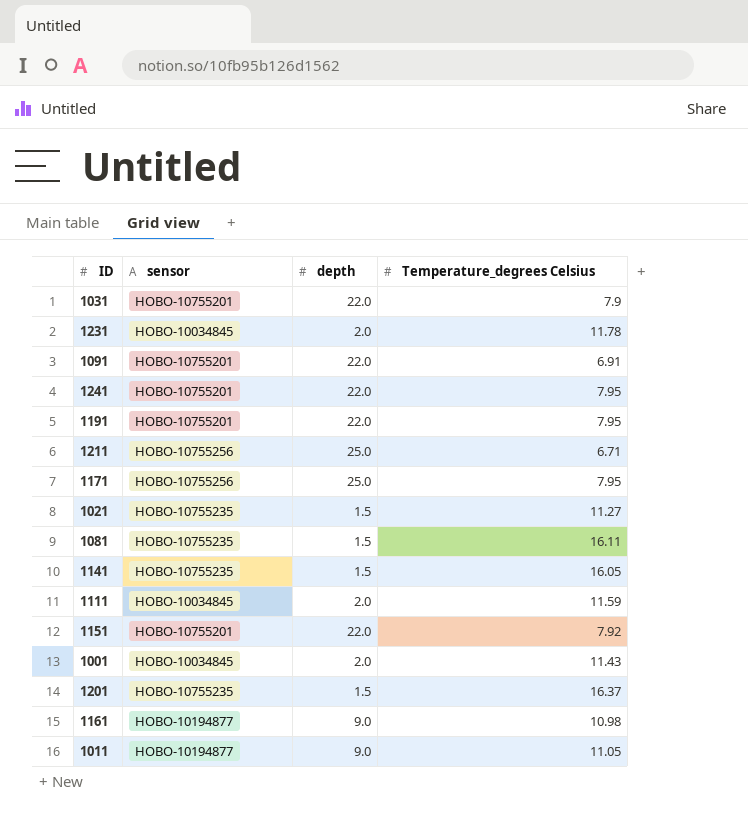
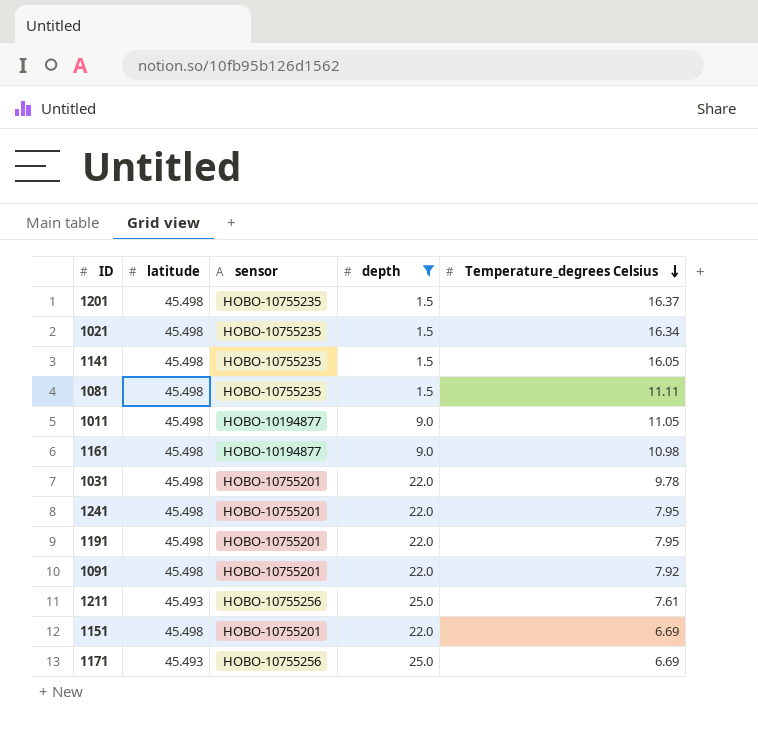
filter: none -> depth != 2.0
row order: none -> Temperature_degrees Celsius descending
column latitude | position: none -> 2
1021 | Temperature_degrees Celsius: 11.27 -> 16.34
1081 | Temperature_degrees Celsius: 16.11 -> 11.11
1031 | Temperature_degrees Celsius: 7.9 -> 9.78
1091 | Temperature_degrees Celsius: 6.91 -> 7.92
1211 | Temperature_degrees Celsius: 6.71 -> 7.61
1151 | Temperature_degrees Celsius: 7.92 -> 6.69
1171 | Temperature_degrees Celsius: 7.95 -> 6.69

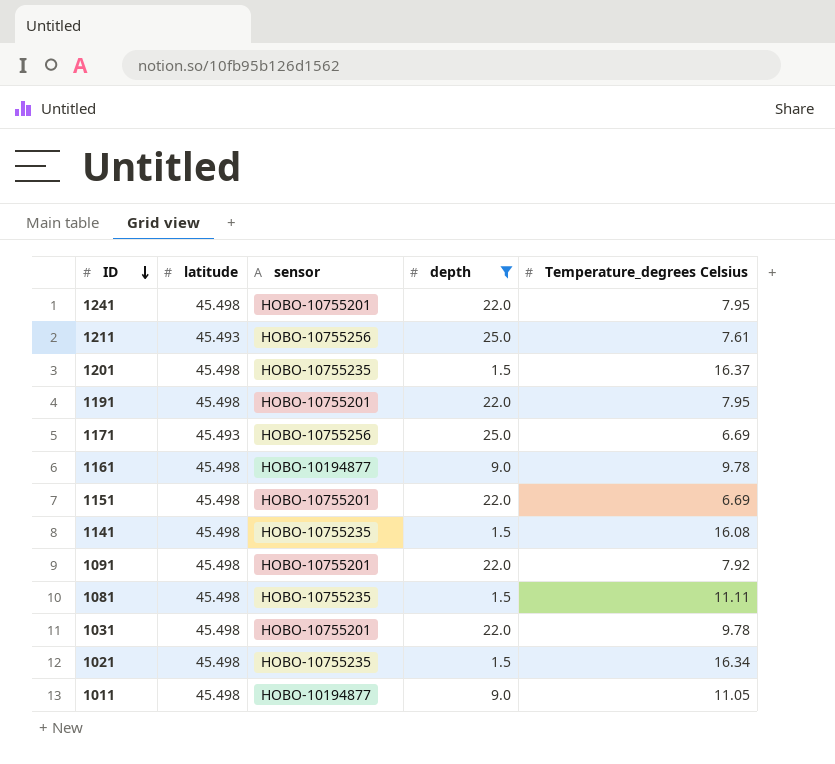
row order: Temperature_degrees Celsius descending -> ID descending
1161 | Temperature_degrees Celsius: 10.98 -> 9.78
1141 | Temperature_degrees Celsius: 16.05 -> 16.08

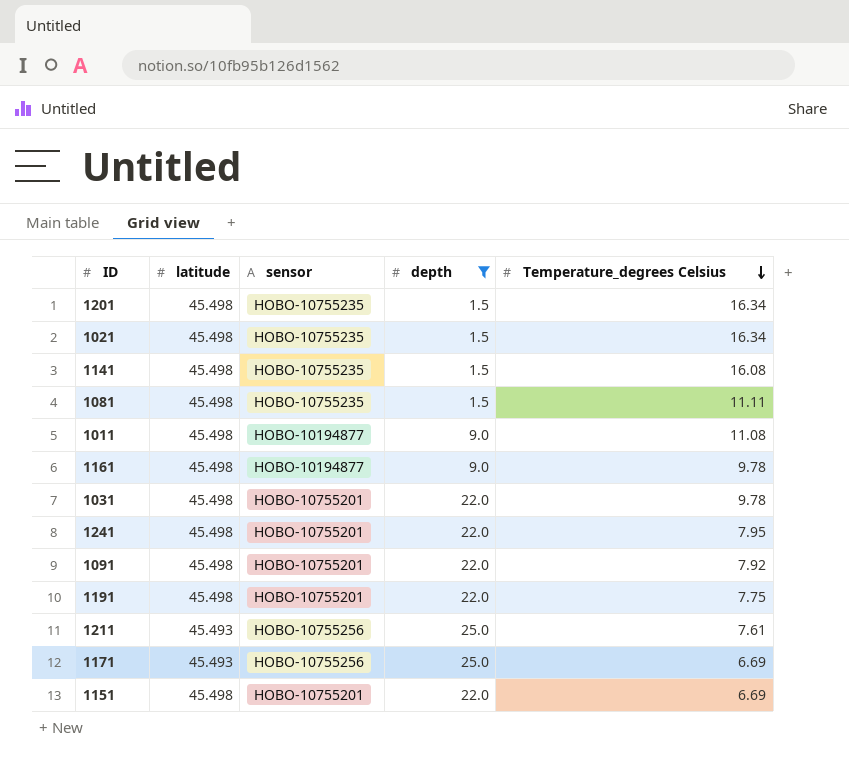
row order: ID descending -> Temperature_degrees Celsius descending
1201 | Temperature_degrees Celsius: 16.37 -> 16.34
1011 | Temperature_degrees Celsius: 11.05 -> 11.08
1191 | Temperature_degrees Celsius: 7.95 -> 7.75

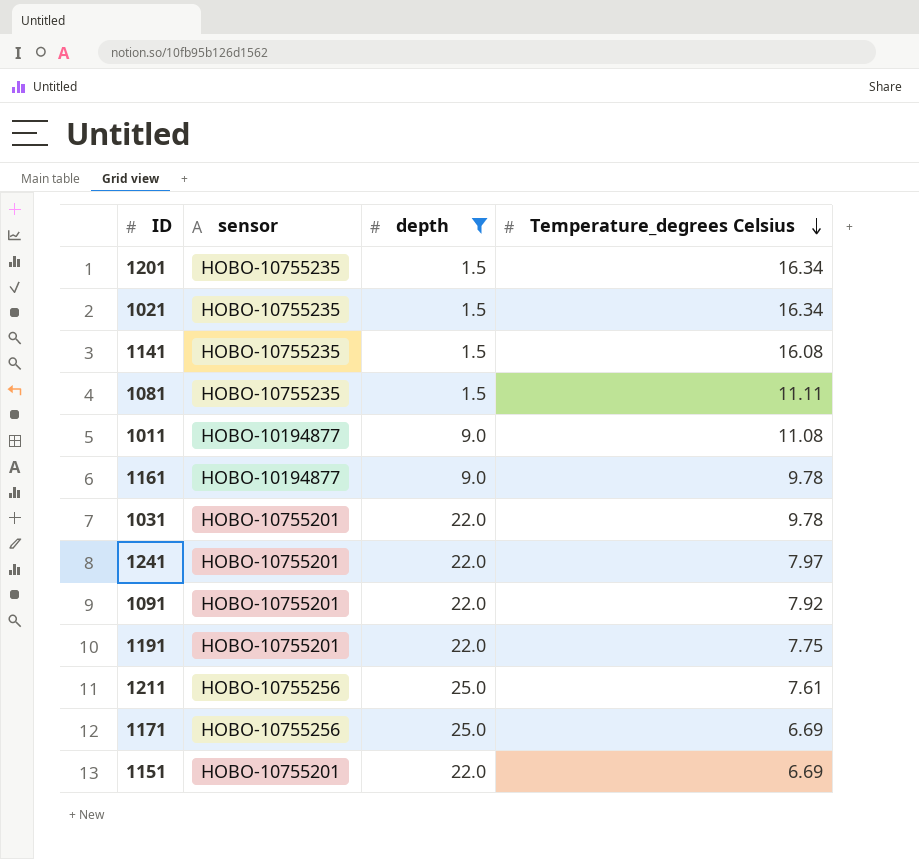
column latitude | position: 2 -> none
1241 | Temperature_degrees Celsius: 7.95 -> 7.97

